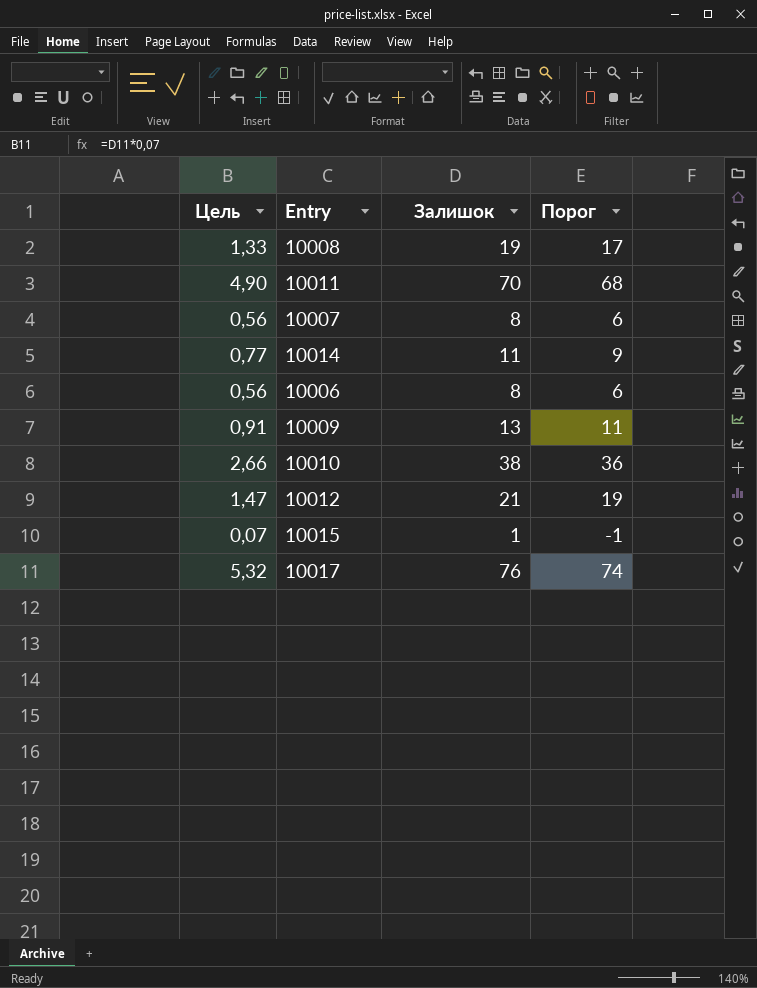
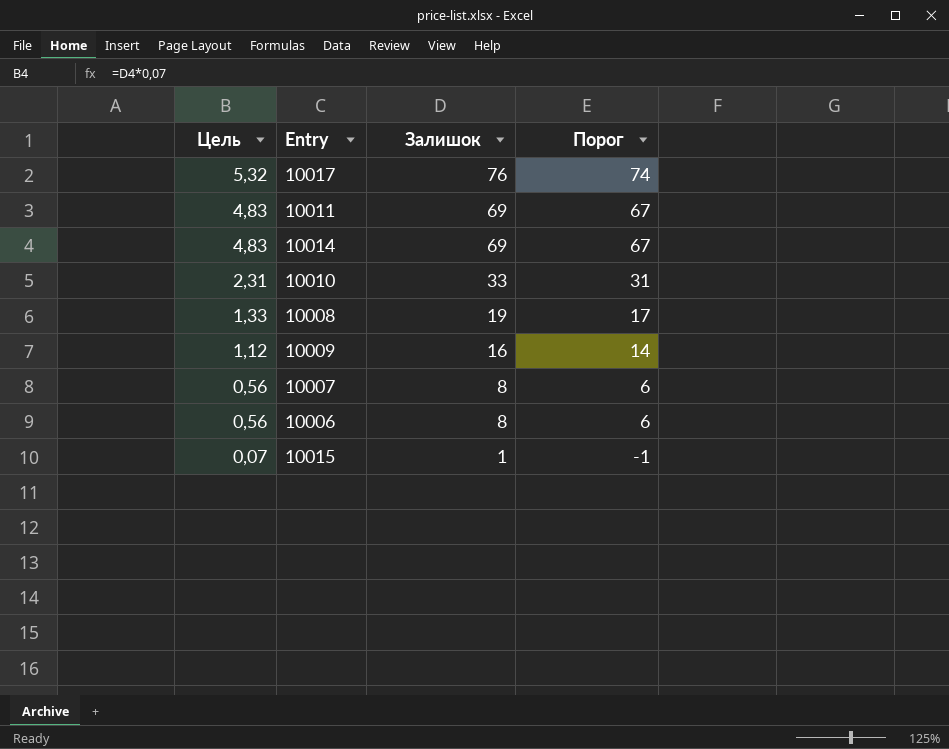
row order: none -> Цель descending
row 10012: 1,47 | 21 | 19 -> none
10011 | Цель: 4,90 -> 4,83
10011 | Залишок: 70 -> 69
10011 | Порог: 68 -> 67
10014 | Цель: 0,77 -> 4,83
10014 | Залишок: 11 -> 69
10014 | Порог: 9 -> 67
10010 | Цель: 2,66 -> 2,31
10010 | Залишок: 38 -> 33
10010 | Порог: 36 -> 31
10009 | Цель: 0,91 -> 1,12
10009 | Залишок: 13 -> 16
10009 | Порог: 11 -> 14

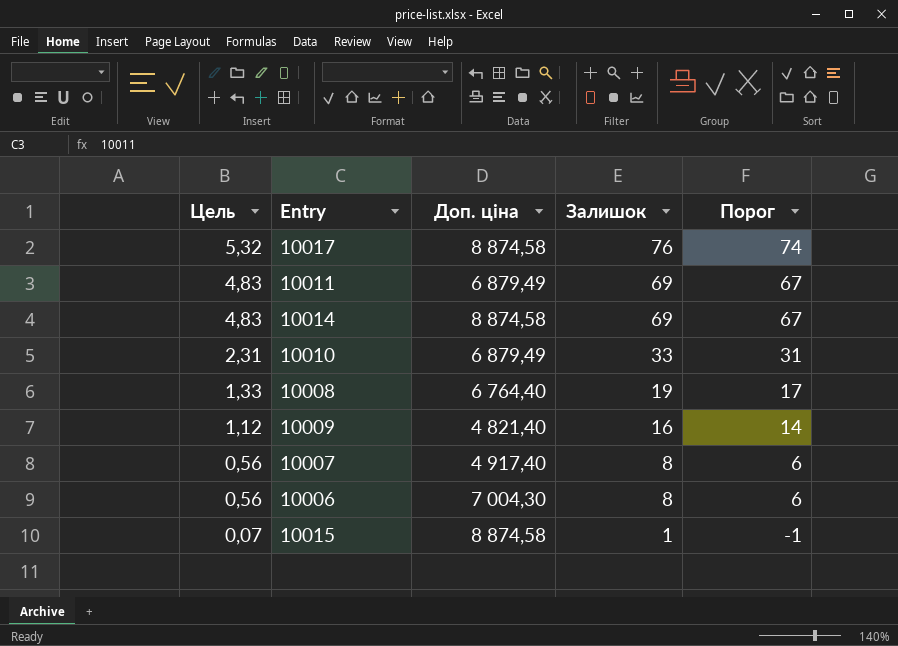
column Доп. ціна | position: none -> 3

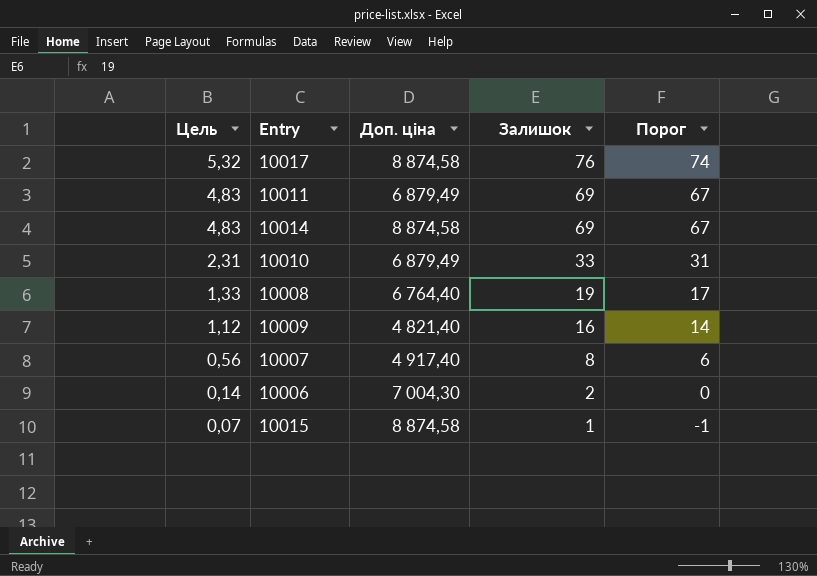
10006 | Цель: 0,56 -> 0,14
10006 | Залишок: 8 -> 2
10006 | Порог: 6 -> 0

